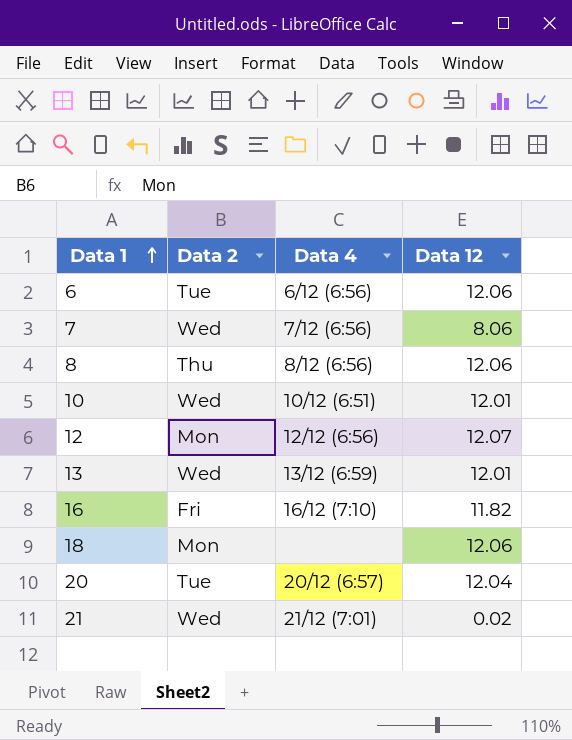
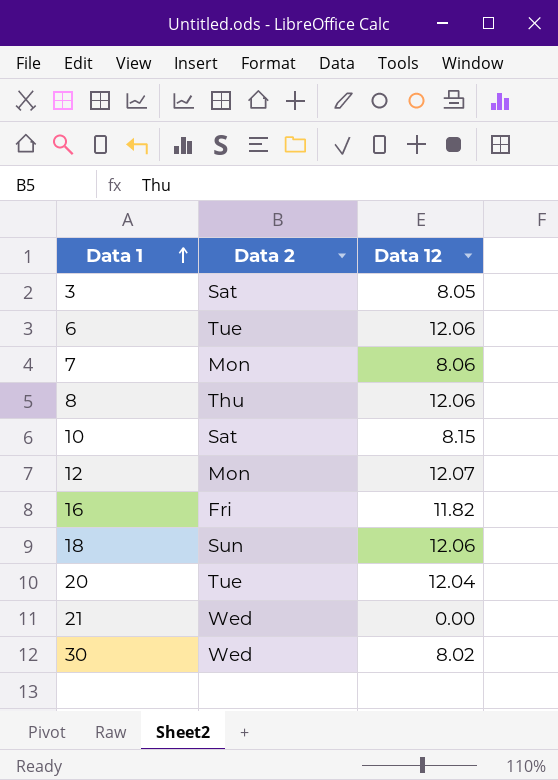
column Data 4 | position: 3 -> none
row 13: Wed | 13/12 (6:59) | 12.01 -> none
row 3: none -> Sat | 8.05
7 | Data 2: Wed -> Mon
10 | Data 2: Wed -> Sat
10 | Data 12: 12.01 -> 8.15
18 | Data 2: Mon -> Sun
21 | Data 12: 0.02 -> 0.00
row 30: none -> Wed | 8.02

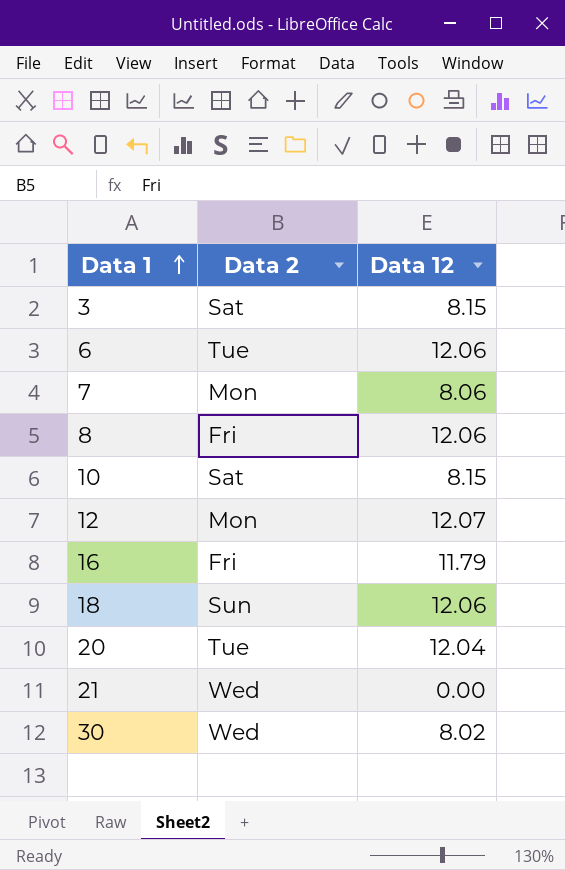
3 | Data 12: 8.05 -> 8.15
8 | Data 2: Thu -> Fri
16 | Data 12: 11.82 -> 11.79

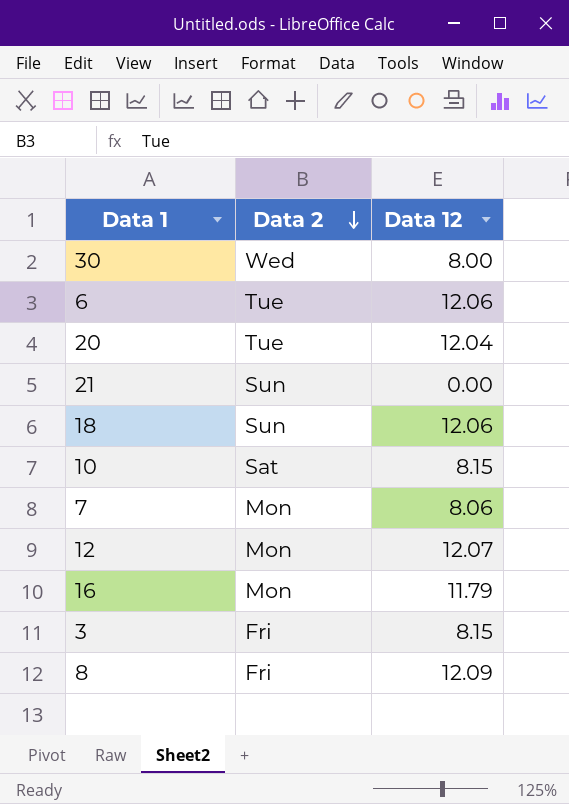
row order: Data 1 ascending -> Data 2 descending
30 | Data 12: 8.02 -> 8.00
21 | Data 2: Wed -> Sun
16 | Data 2: Fri -> Mon
3 | Data 2: Sat -> Fri
8 | Data 12: 12.06 -> 12.09

